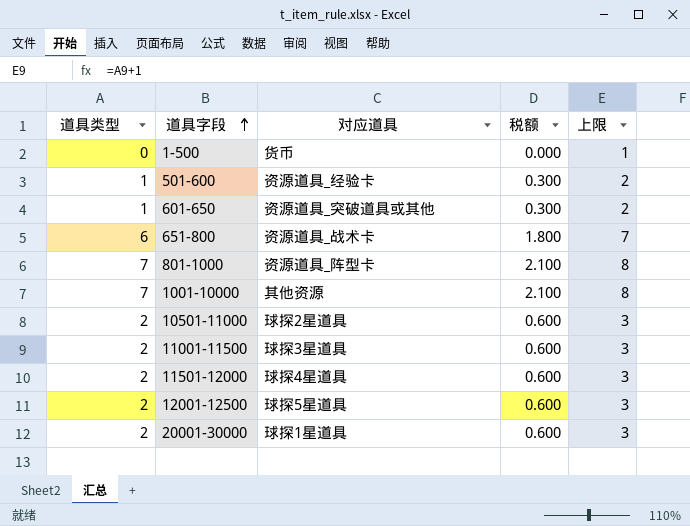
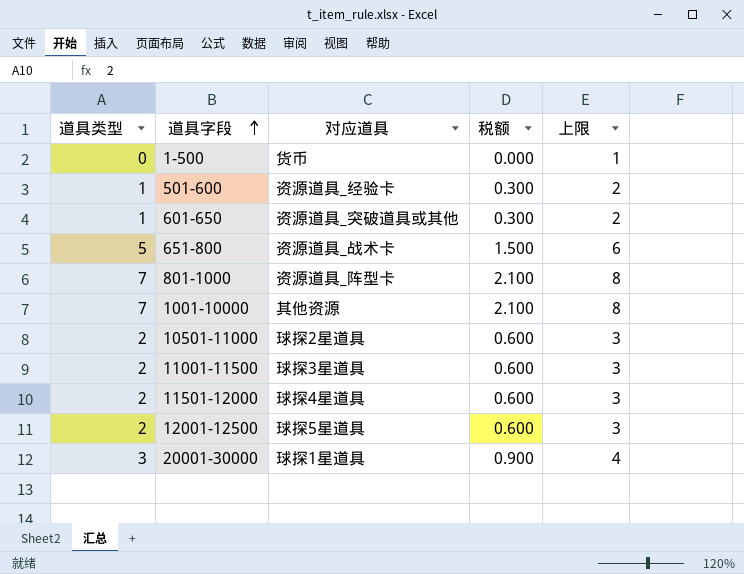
651-800 | 道具类型: 6 -> 5
651-800 | 税额: 1.800 -> 1.500
651-800 | 上限: 7 -> 6
20001-30000 | 道具类型: 2 -> 3
20001-30000 | 税额: 0.600 -> 0.900
20001-30000 | 上限: 3 -> 4

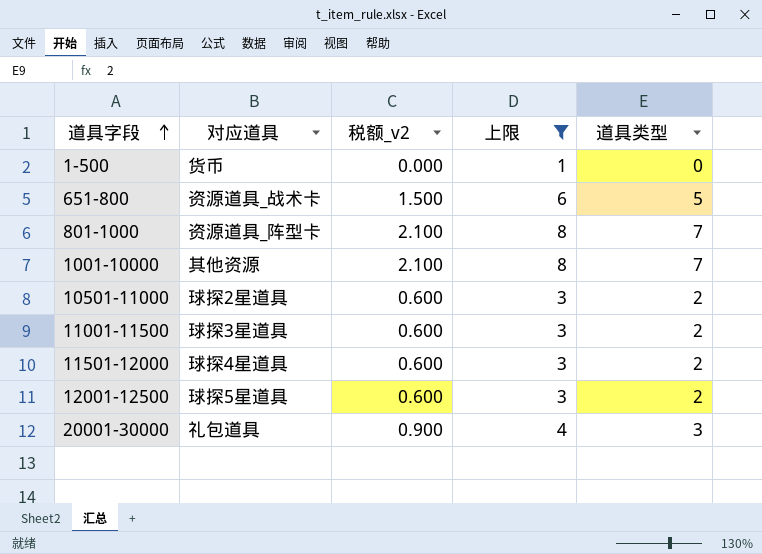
filter: none -> 上限 != 2
column name: 税额 -> 税额_v2
column 道具类型 | position: 1 -> 5
20001-30000 | 对应道具: 球探1星道具 -> 礼包道具

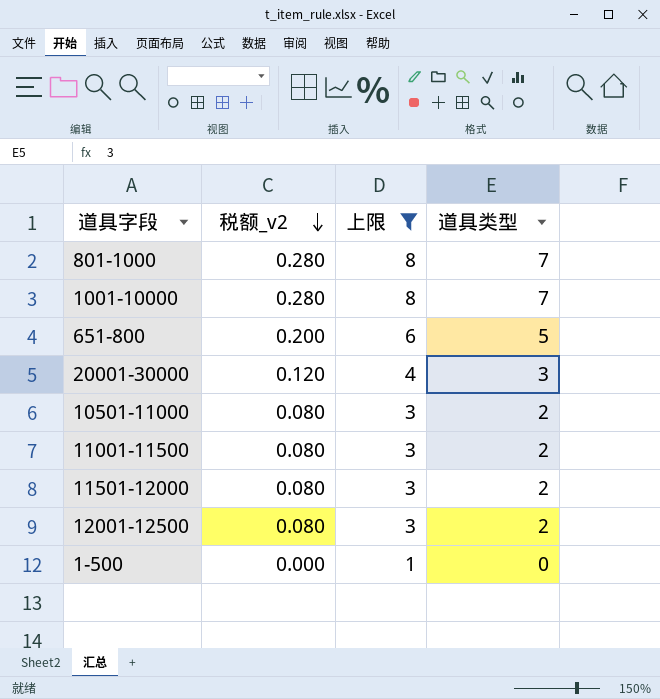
row order: 道具字段 ascending -> 税额_v2 descending
column 对应道具 | position: 2 -> none
column 税额_v2 | formula: [道具类型] * 0.3 -> [道具类型] * 0.04

